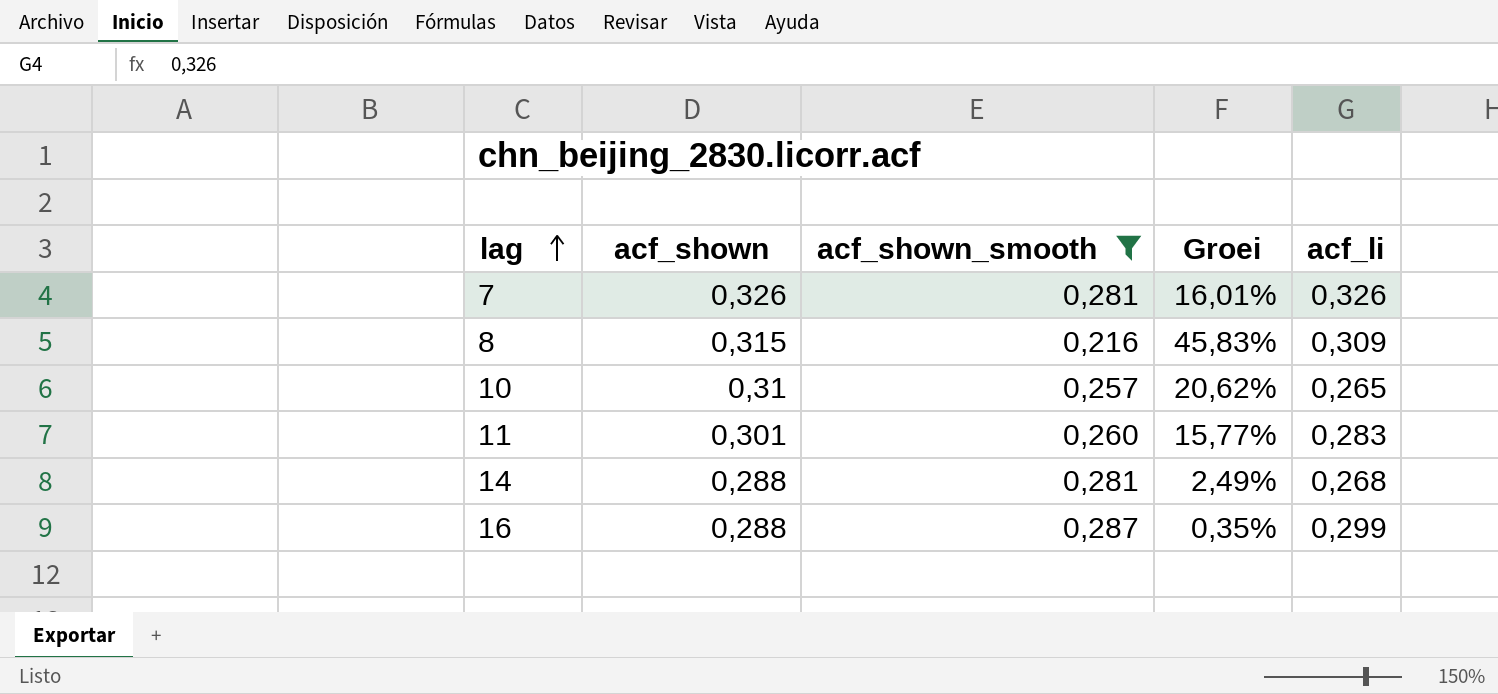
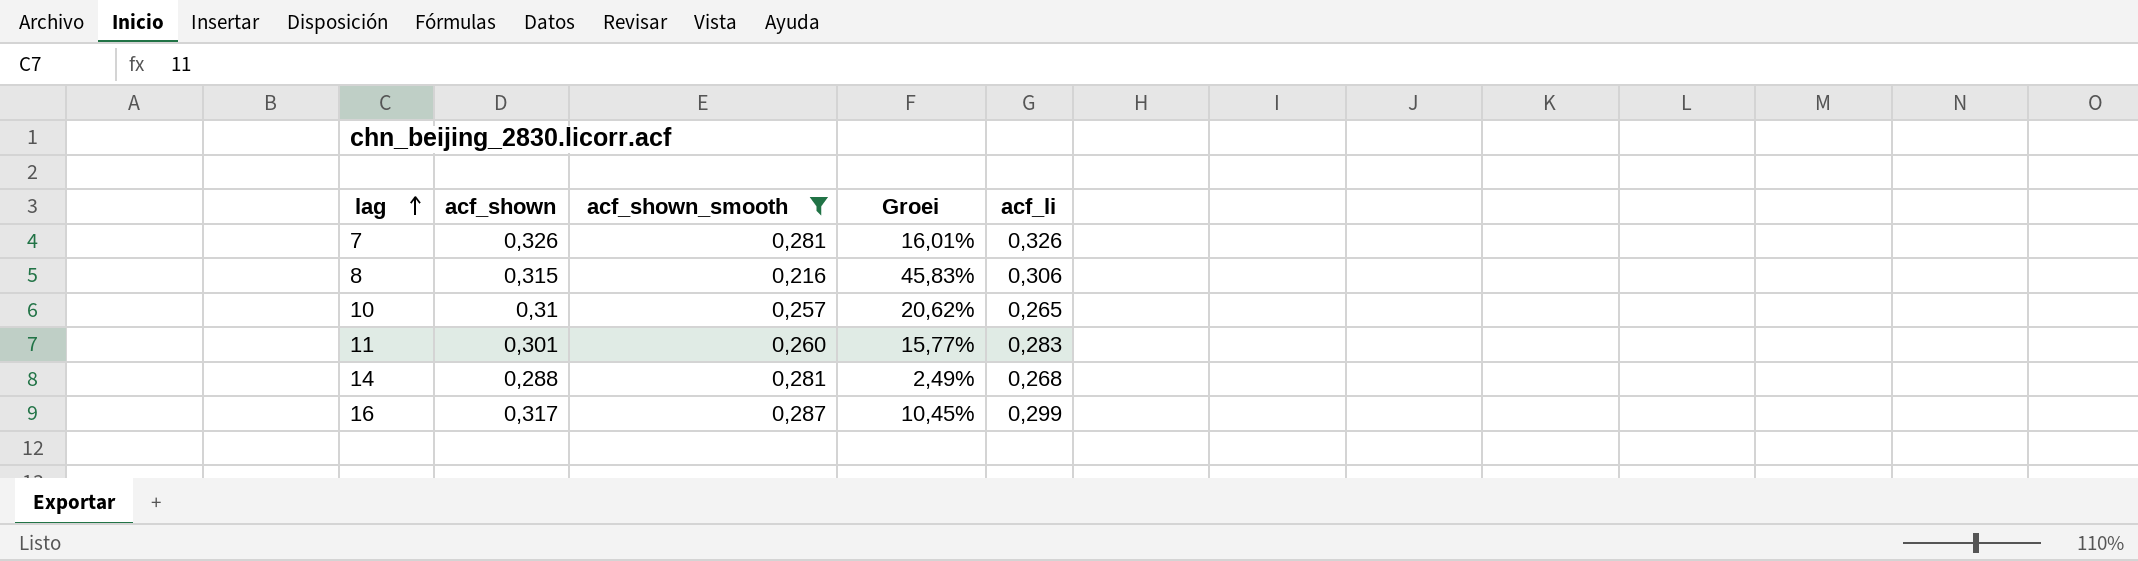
8 | acf_li: 0,309 -> 0,306
16 | acf_shown: 0,288 -> 0,317
16 | Groei: 0,35% -> 10,45%

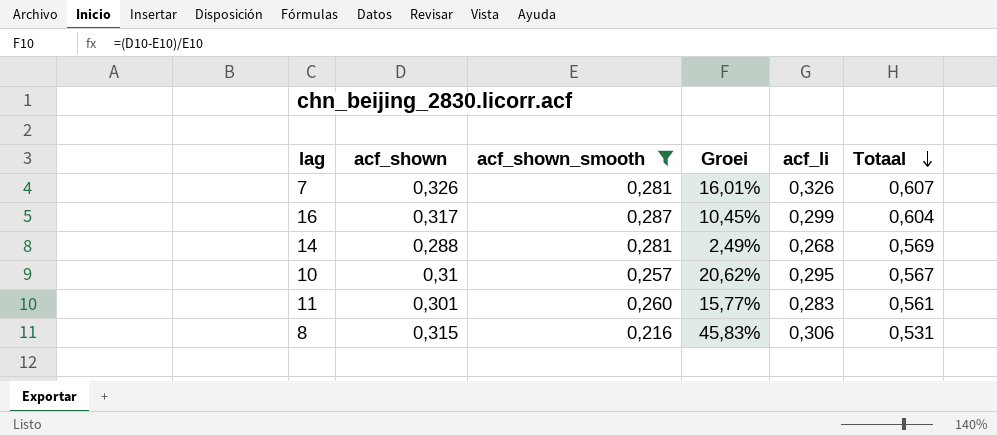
row order: lag ascending -> Totaal descending
column Totaal | formula: none -> [acf_shown] + [acf_shown_smooth]
10 | acf_li: 0,265 -> 0,295

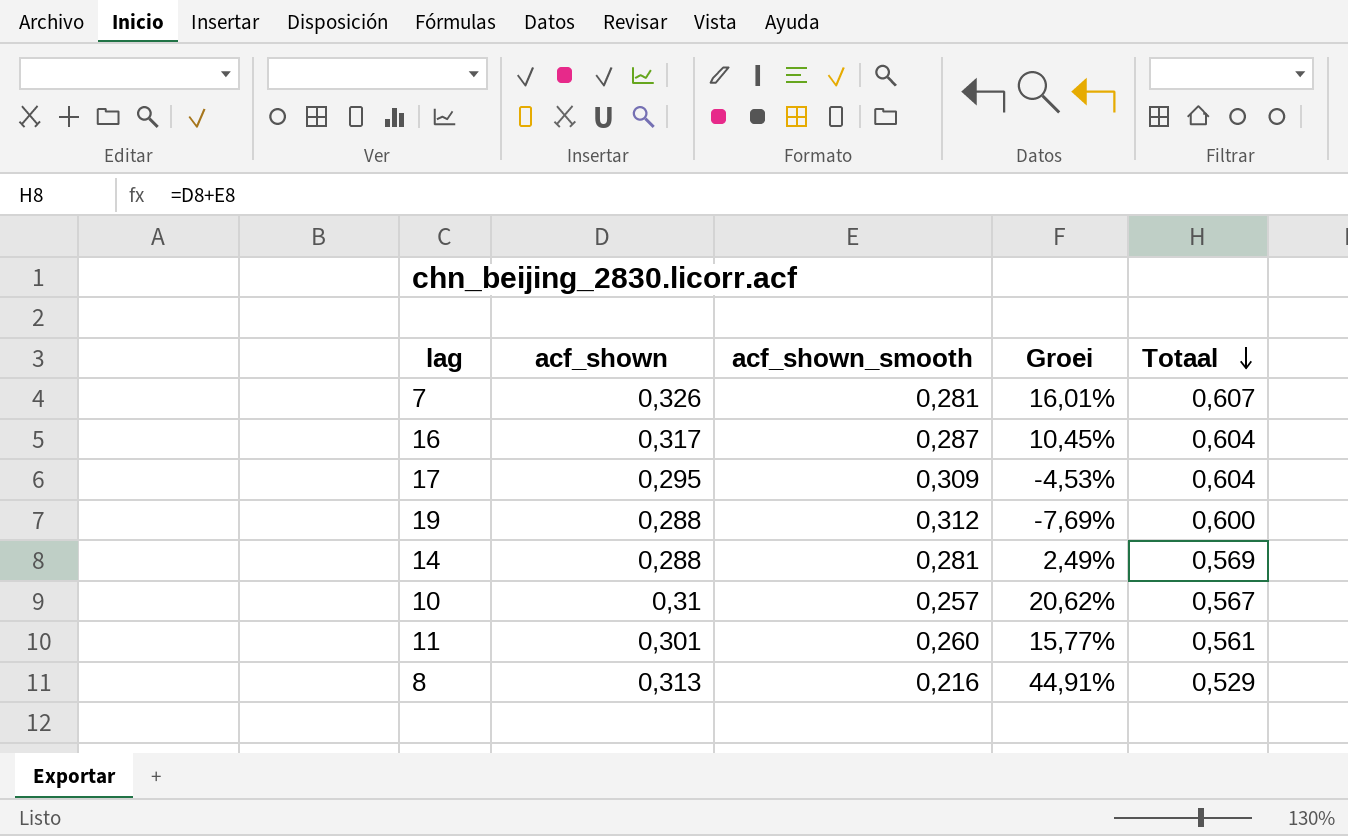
filter: acf_shown_smooth <= 0,287 -> none
column acf_li | position: 5 -> none
8 | acf_shown: 0,315 -> 0,313
8 | Groei: 45,83% -> 44,91%
8 | Totaal: 0,531 -> 0,529

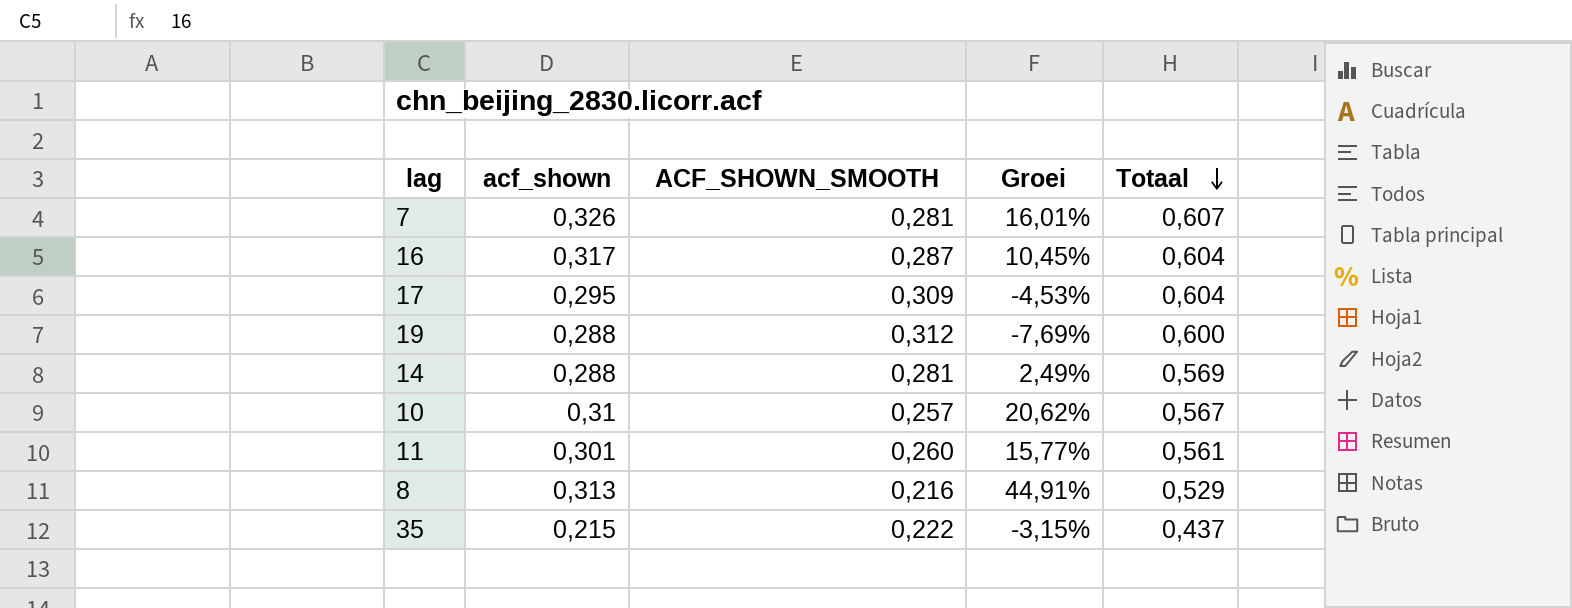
column name: acf_shown_smooth -> ACF_SHOWN_SMOOTH
row 35: none -> 0,215 | 0,222 | -3,15% | 0,437

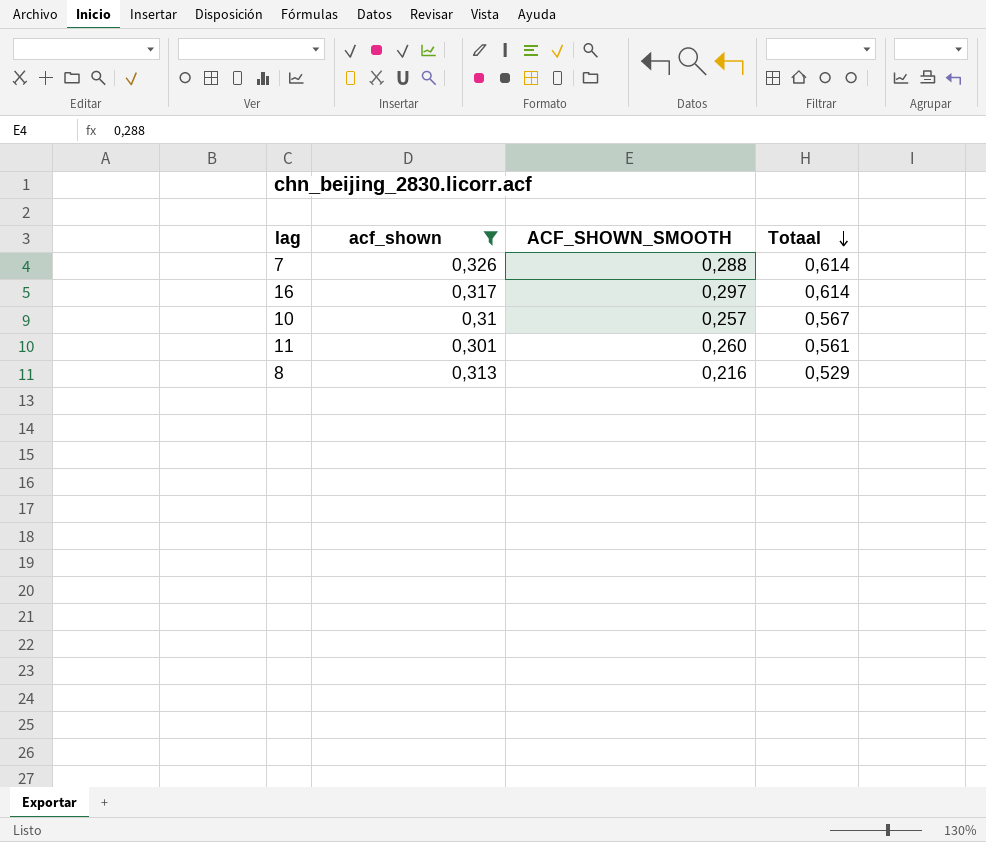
filter: none -> acf_shown >= 0,301
column Groei | formula: ([acf_shown] - [ACF_SHOWN_SMOOTH]) / [ACF_SHOWN_SMOOTH] -> none
7 | ACF_SHOWN_SMOOTH: 0,281 -> 0,288
7 | Totaal: 0,607 -> 0,614
16 | ACF_SHOWN_SMOOTH: 0,287 -> 0,297
16 | Totaal: 0,604 -> 0,614

